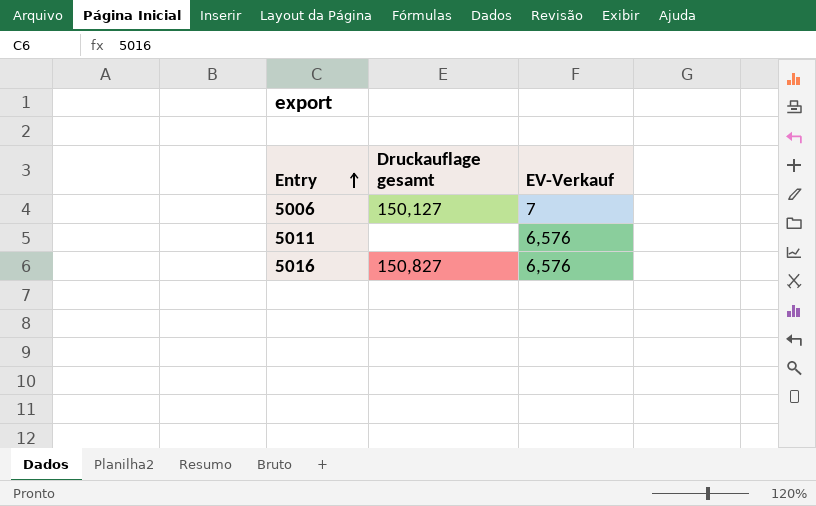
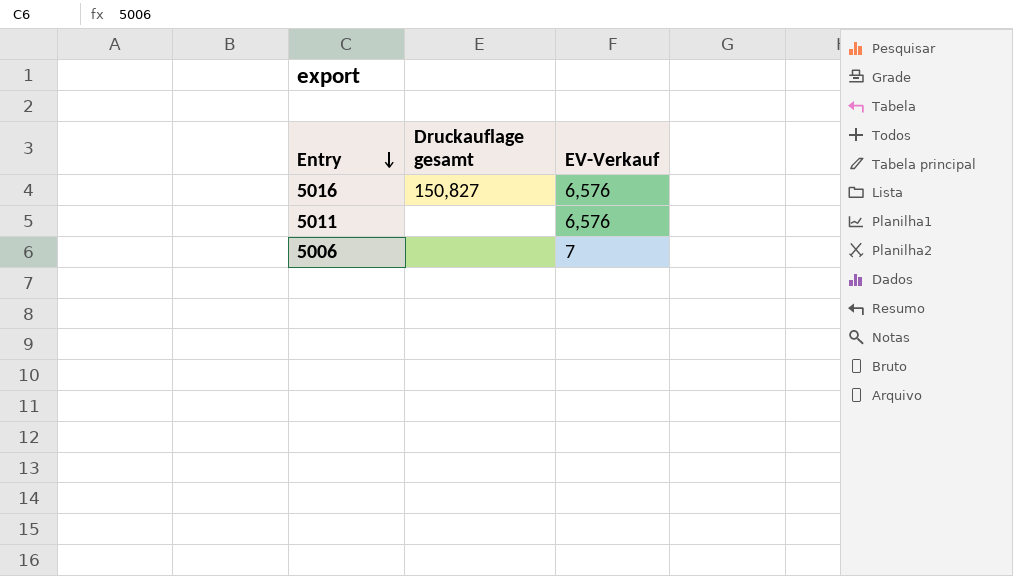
row order: Entry ascending -> Entry descending
5006 | Druckauflage gesamt: 150,127 -> none

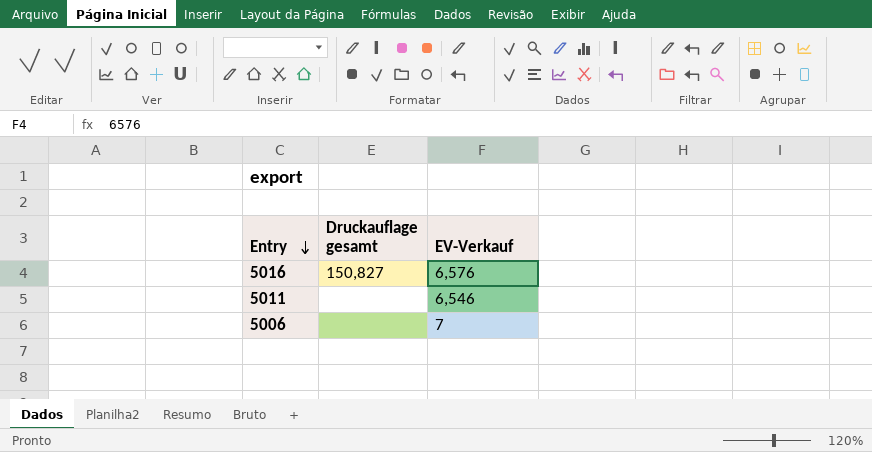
5011 | EV-Verkauf: 6,576 -> 6,546

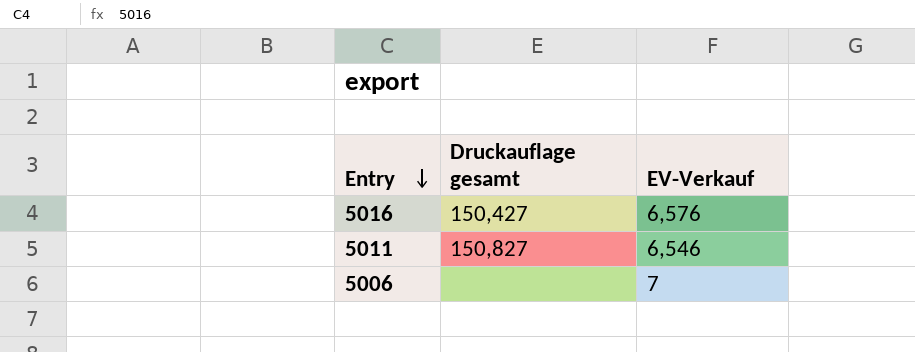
5016 | Druckauflage gesamt: 150,827 -> 150,427
5011 | Druckauflage gesamt: none -> 150,827

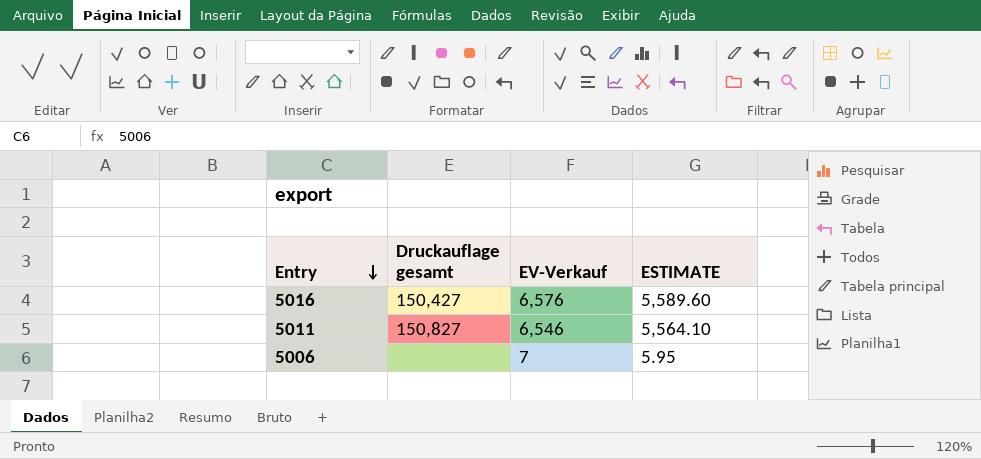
column ESTIMATE | formula: none -> [EV-Verkauf] * 0.85

